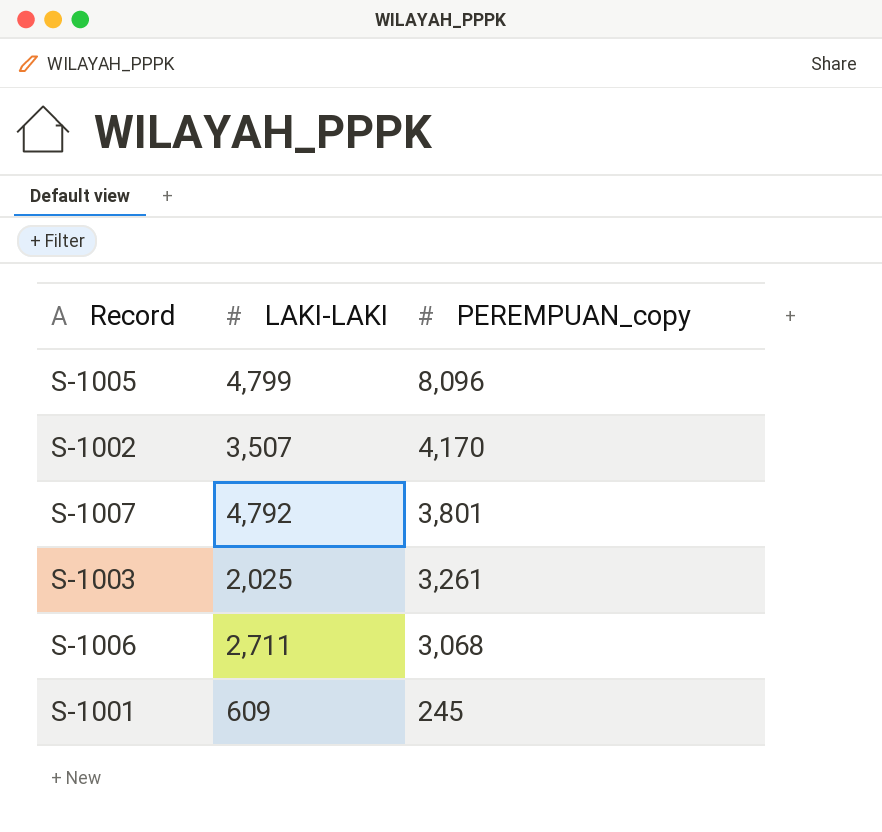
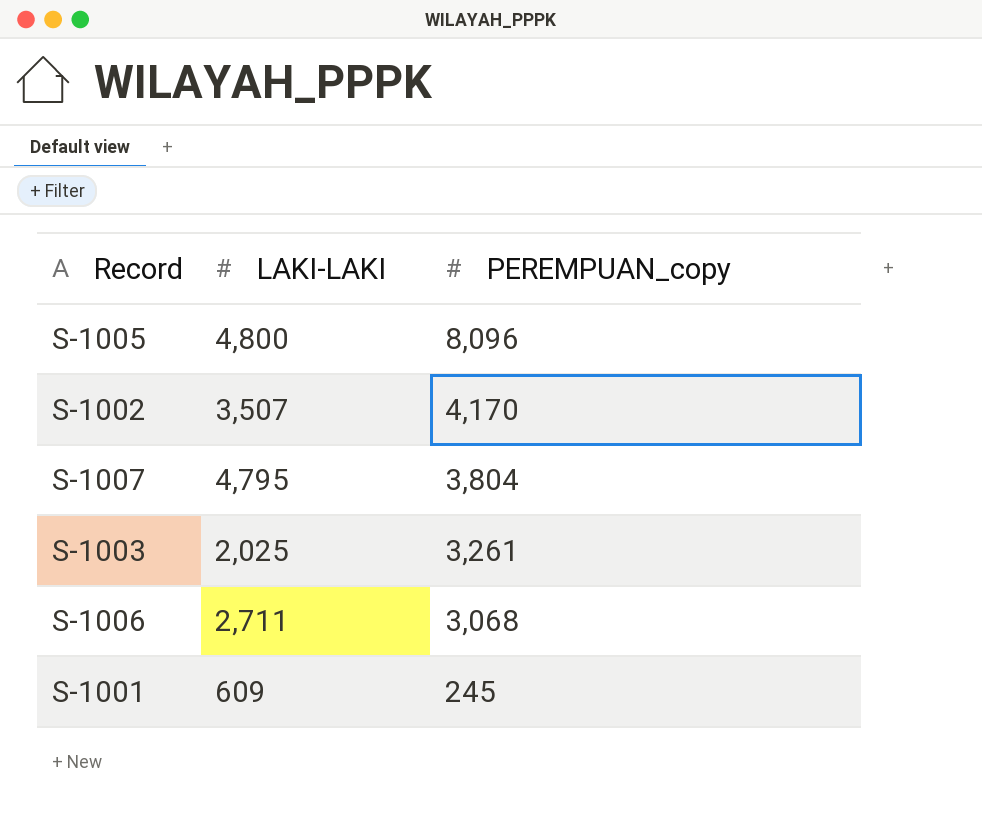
S-1005 | LAKI-LAKI: 4,799 -> 4,800
S-1007 | LAKI-LAKI: 4,792 -> 4,795
S-1007 | PEREMPUAN_copy: 3,801 -> 3,804

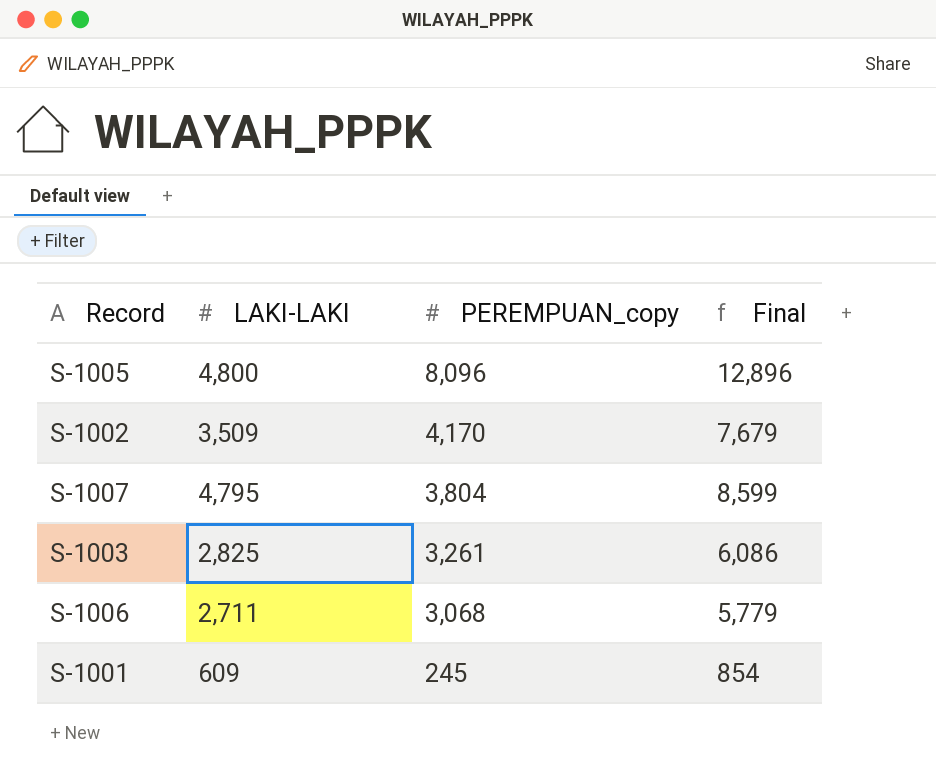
column Final | formula: none -> [LAKI-LAKI] + [PEREMPUAN_copy]
S-1002 | LAKI-LAKI: 3,507 -> 3,509
S-1003 | LAKI-LAKI: 2,025 -> 2,825

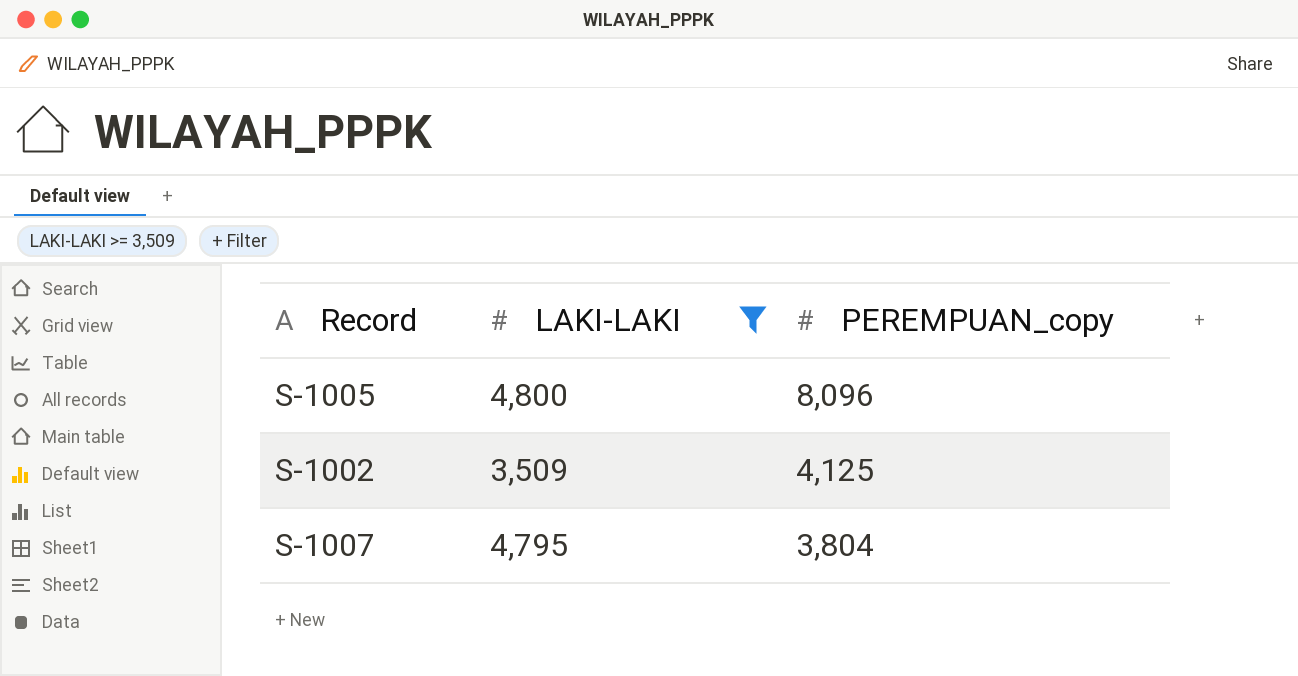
filter: none -> LAKI-LAKI >= 3,509
column Final | formula: [LAKI-LAKI] + [PEREMPUAN_copy] -> none
S-1002 | PEREMPUAN_copy: 4,170 -> 4,125

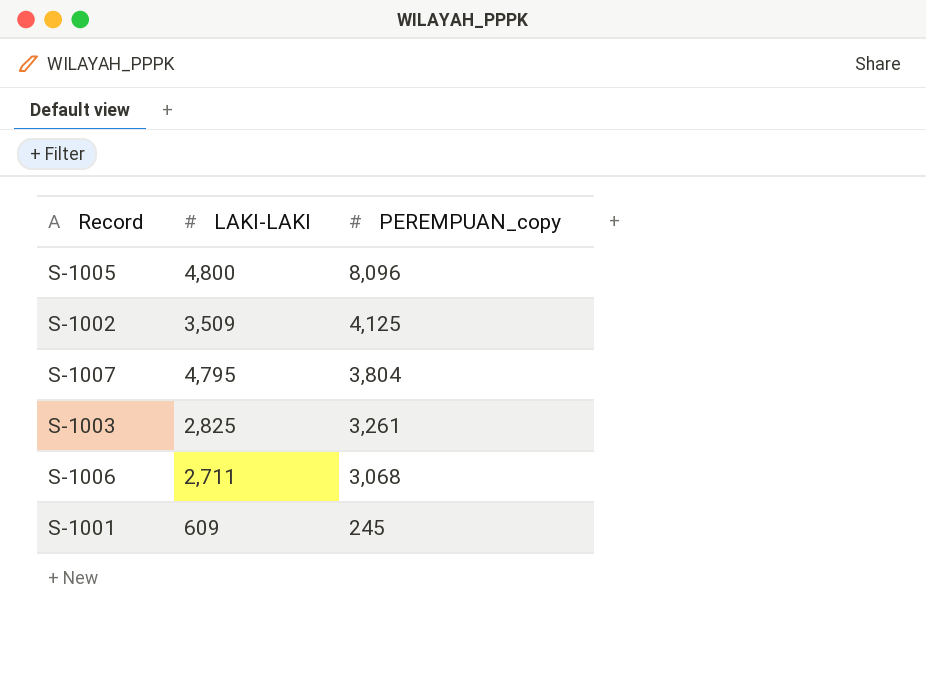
filter: LAKI-LAKI >= 3,509 -> none

